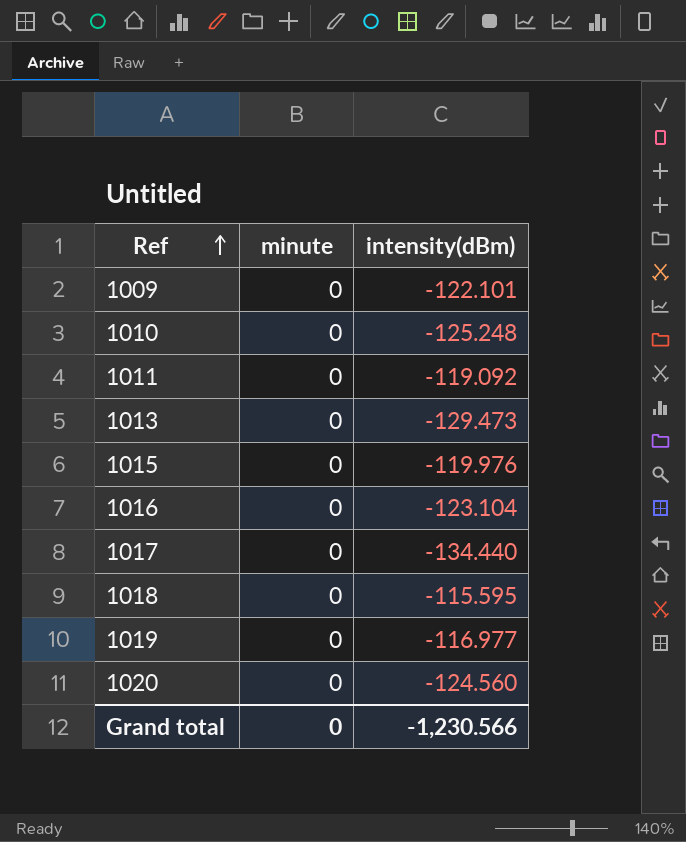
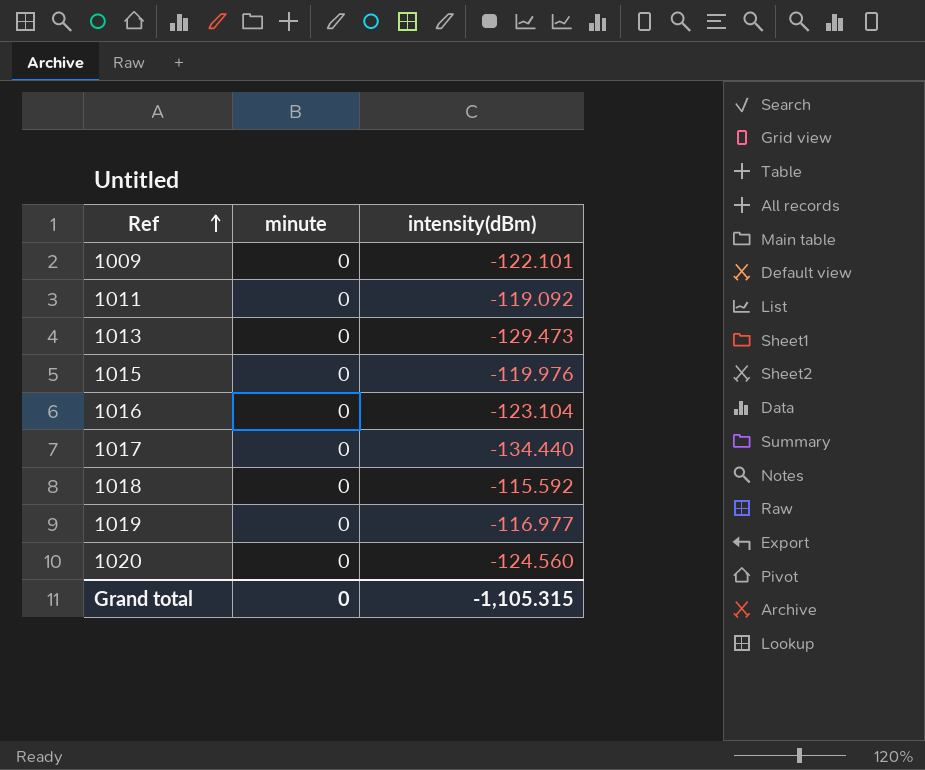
row 1010: 0 | -125.248 -> none
1018 | intensity(dBm): -115.595 -> -115.592
Grand total | intensity(dBm): -1,230.566 -> -1,105.315

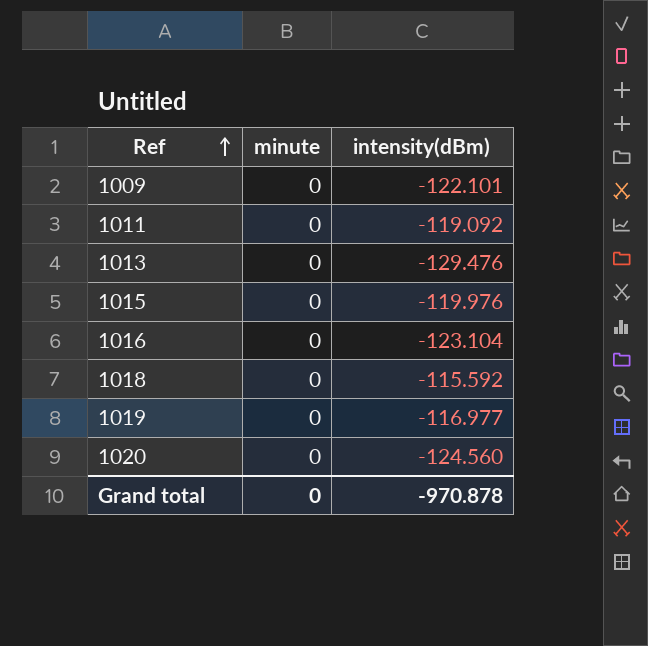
row 1017: 0 | -134.440 -> none
1013 | intensity(dBm): -129.473 -> -129.476
Grand total | intensity(dBm): -1,105.315 -> -970.878

